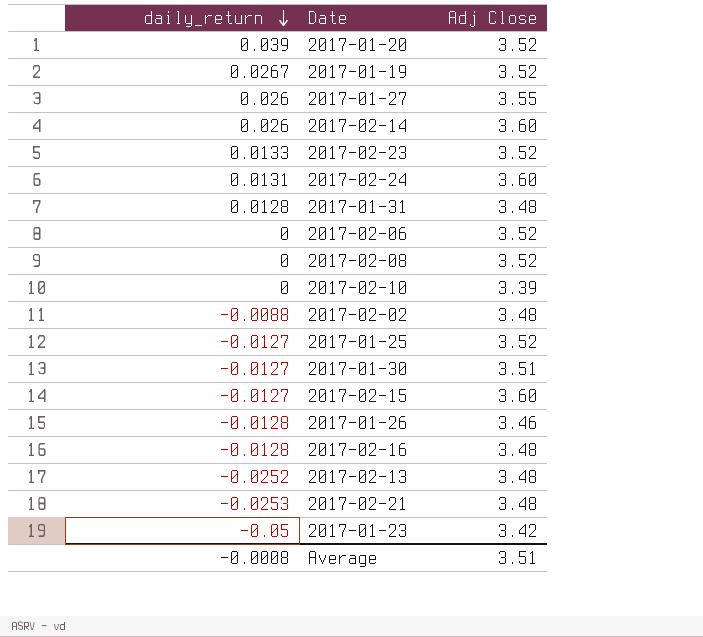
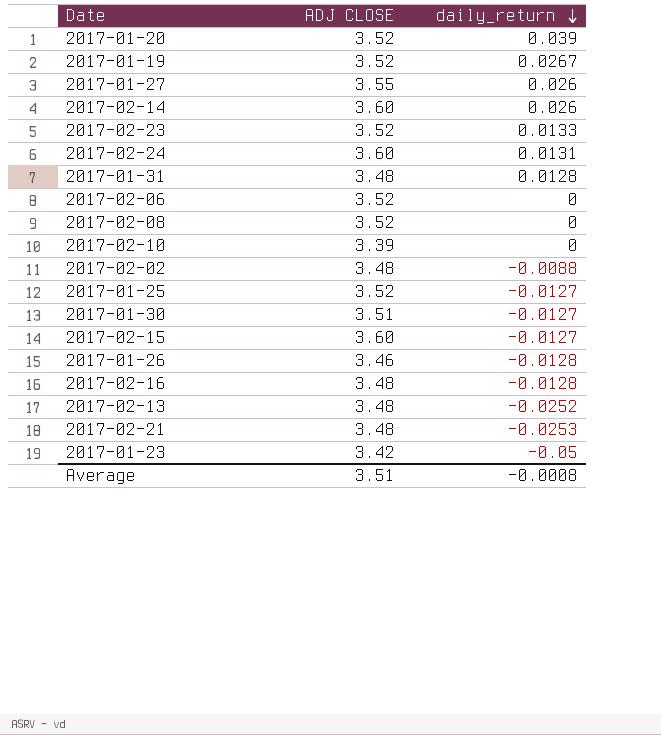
column name: Adj Close -> ADJ CLOSE
column daily_return | position: 1 -> 3

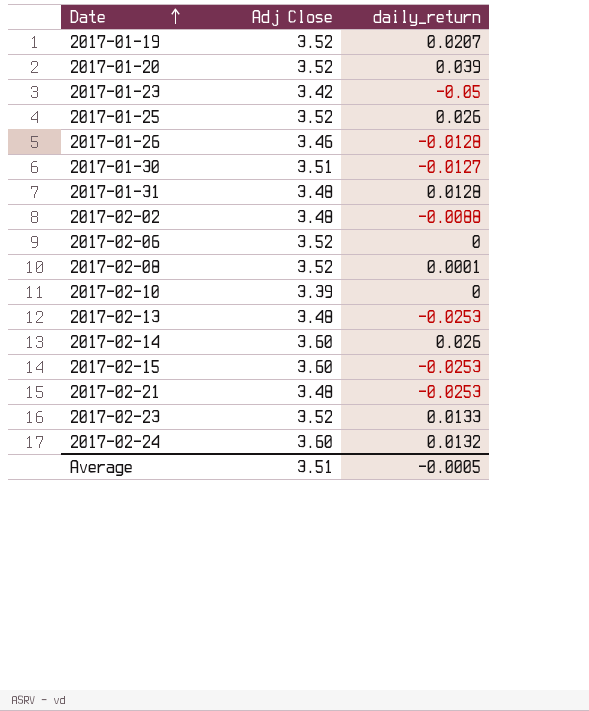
row order: daily_return descending -> Date ascending
column name: ADJ CLOSE -> Adj Close
row 2017-01-27: 3.55 | 0.026 -> none
row 2017-02-16: 3.48 | -0.0128 -> none
2017-01-19 | daily_return: 0.0267 -> 0.0207
2017-01-25 | daily_return: -0.0127 -> 0.026
2017-02-08 | daily_return: 0 -> 0.0001
2017-02-13 | daily_return: -0.0252 -> -0.0253
2017-02-15 | daily_return: -0.0127 -> -0.0253
2017-02-24 | daily_return: 0.0131 -> 0.0132
Average | daily_return: -0.0008 -> -0.0005

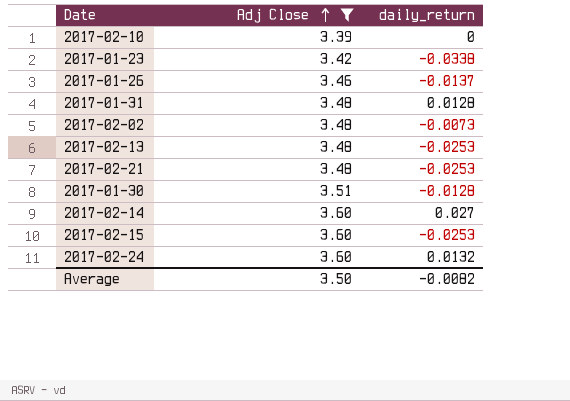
filter: none -> Adj Close != 3.52
row order: Date ascending -> Adj Close ascending
2017-01-23 | daily_return: -0.05 -> -0.0338
2017-01-26 | daily_return: -0.0128 -> -0.0137
2017-02-02 | daily_return: -0.0088 -> -0.0073
2017-01-30 | daily_return: -0.0127 -> -0.0128
2017-02-14 | daily_return: 0.026 -> 0.027
Average | Adj Close: 3.51 -> 3.50
Average | daily_return: -0.0005 -> -0.0082

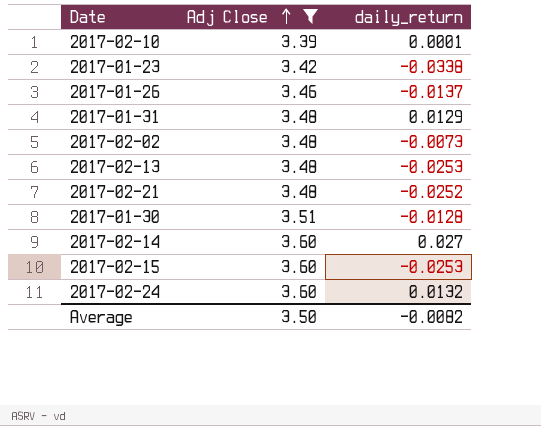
2017-02-10 | daily_return: 0 -> 0.0001
2017-01-31 | daily_return: 0.0128 -> 0.0129
2017-02-21 | daily_return: -0.0253 -> -0.0252

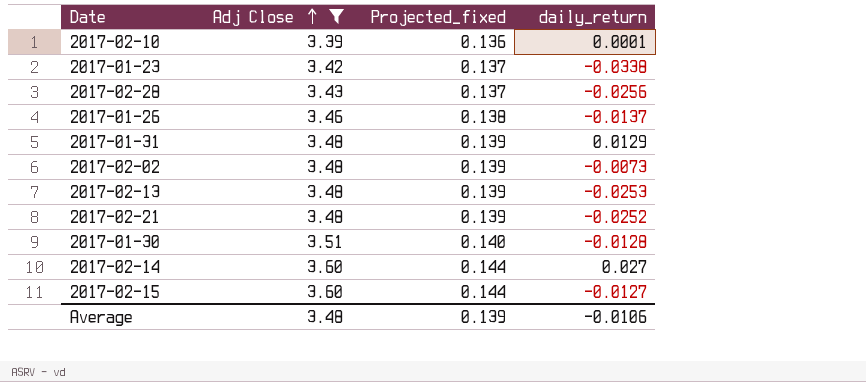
column Projected_fixed | formula: none -> [Adj Close] * 0.04
row 2017-02-24: 3.60 | 0.0132 -> none
row 2017-02-28: none -> 3.43 | 0.137 | -0.0256
2017-02-15 | daily_return: -0.0253 -> -0.0127
Average | Adj Close: 3.50 -> 3.48
Average | daily_return: -0.0082 -> -0.0106

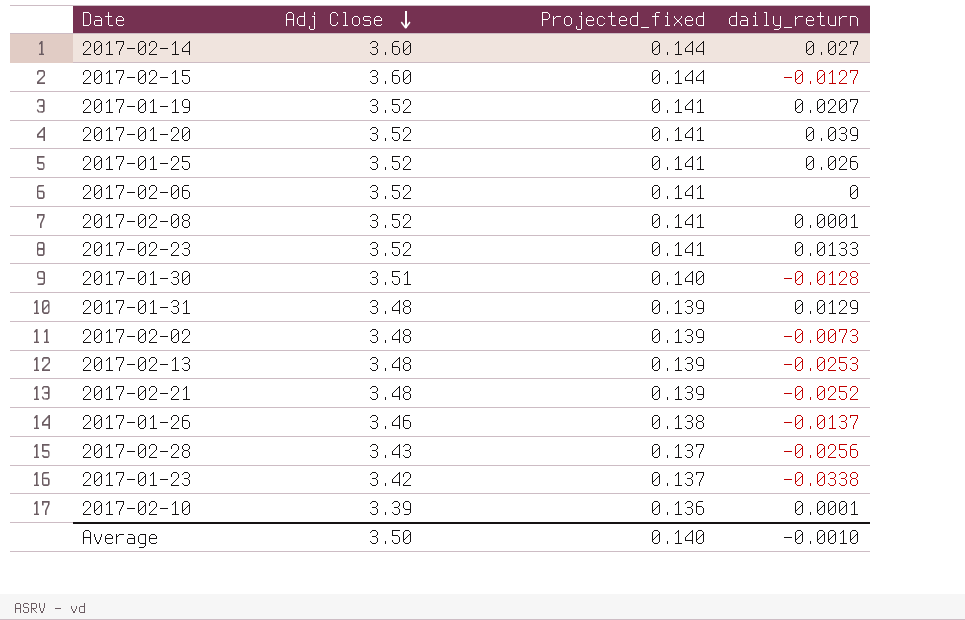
filter: Adj Close != 3.52 -> none
row order: Adj Close ascending -> Adj Close descending
Average | Adj Close: 3.48 -> 3.50
Average | Projected_fixed: 0.139 -> 0.140
Average | daily_return: -0.0106 -> -0.0010

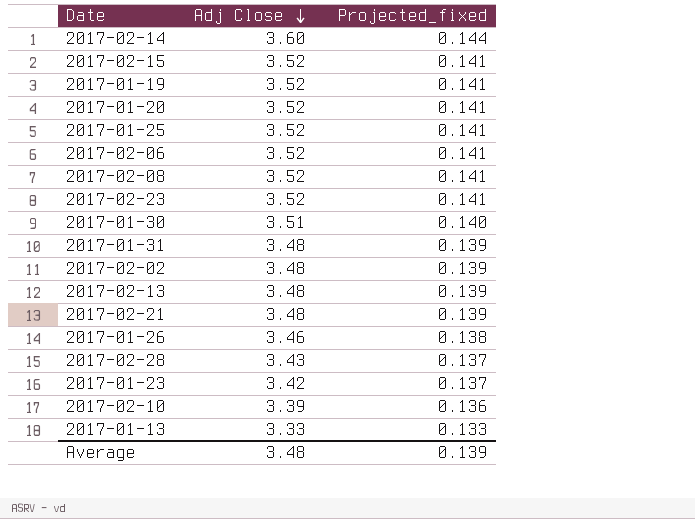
column daily_return | position: 4 -> none
2017-02-15 | Adj Close: 3.60 -> 3.52
2017-02-15 | Projected_fixed: 0.144 -> 0.141
row 2017-01-13: none -> 3.33 | 0.133
Average | Adj Close: 3.50 -> 3.48
Average | Projected_fixed: 0.140 -> 0.139

